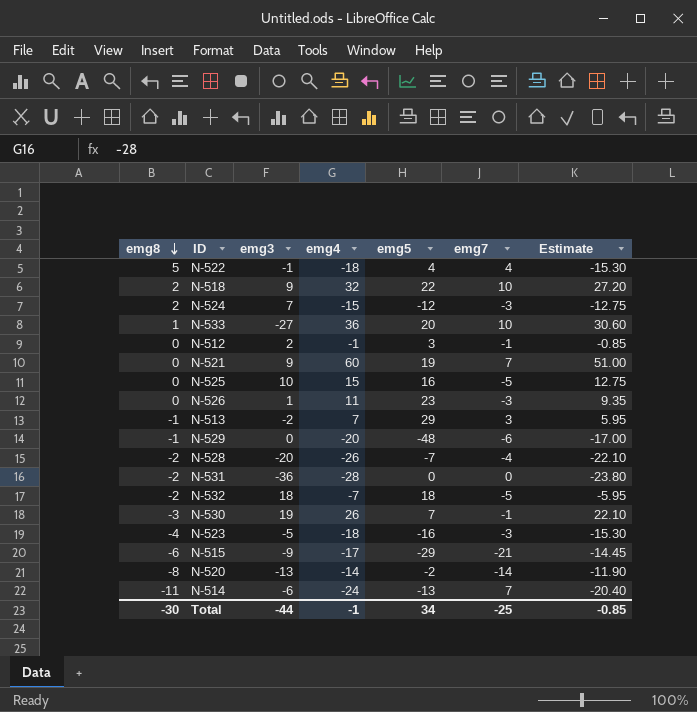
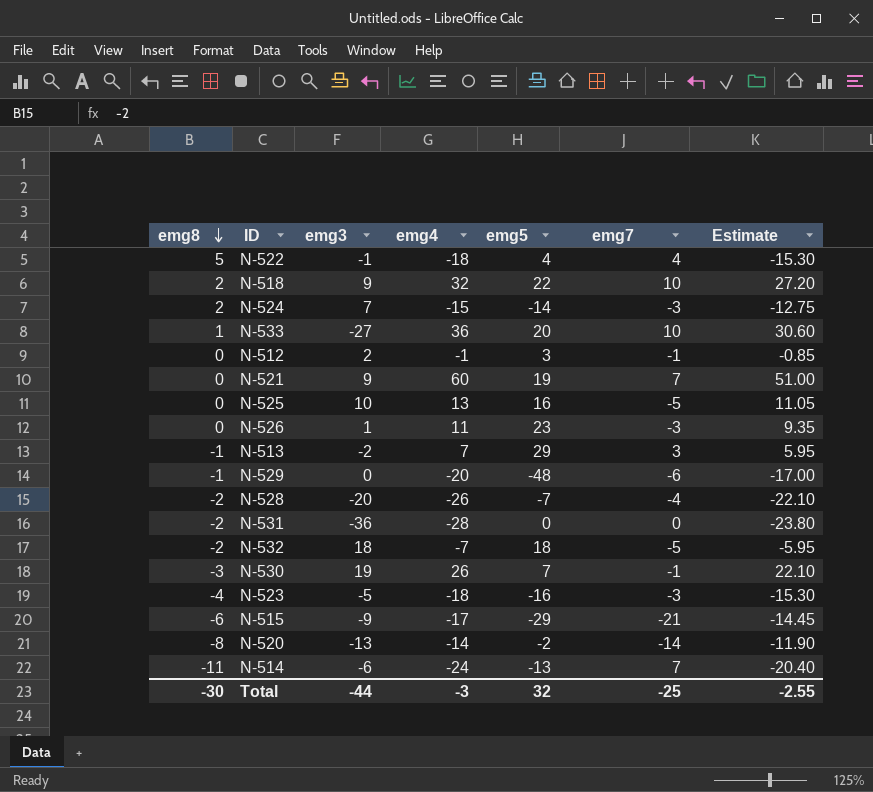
N-524 | emg5: -12 -> -14
N-525 | emg4: 15 -> 13
N-525 | Estimate: 12.75 -> 11.05
Total | emg4: -1 -> -3
Total | emg5: 34 -> 32
Total | Estimate: -0.85 -> -2.55

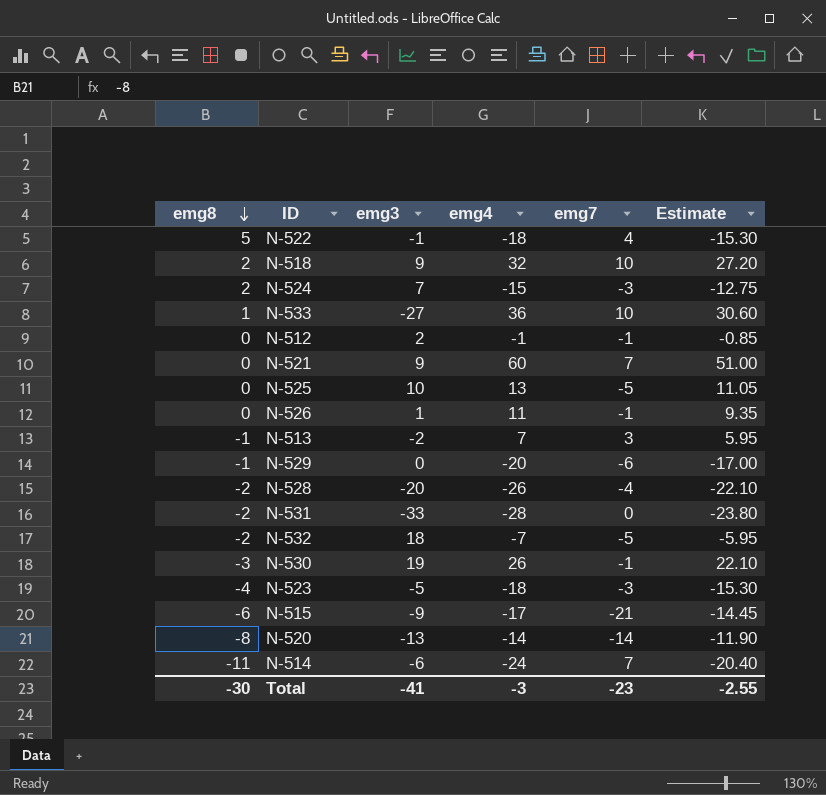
column emg5 | position: 5 -> none
N-526 | emg7: -3 -> -1
N-531 | emg3: -36 -> -33
Total | emg3: -44 -> -41
Total | emg7: -25 -> -23

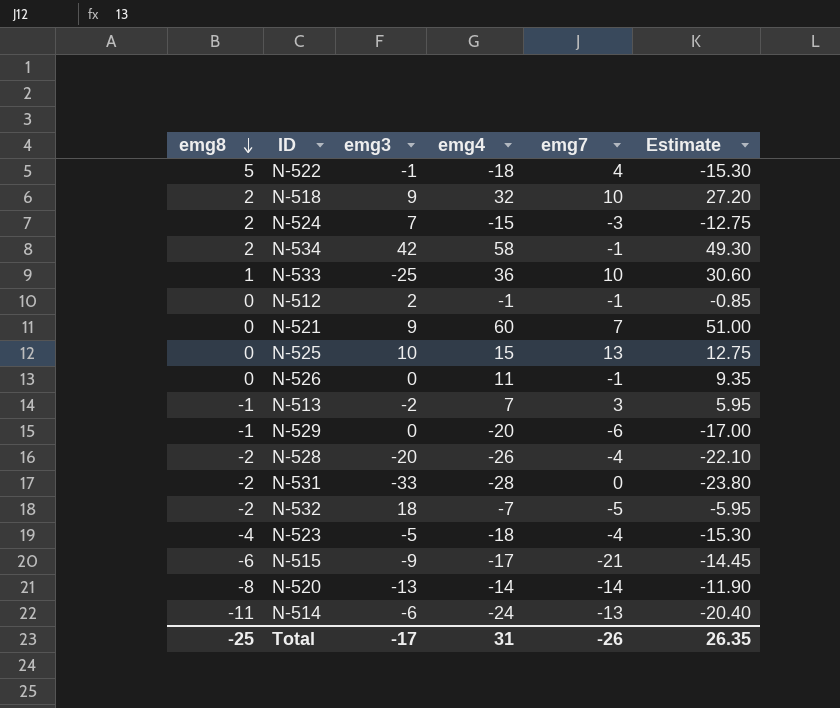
row N-530: -3 | 19 | 26 | -1 | 22.10 -> none
row N-534: none -> 2 | 42 | 58 | -1 | 49.30
N-533 | emg3: -27 -> -25
N-525 | emg4: 13 -> 15
N-525 | emg7: -5 -> 13
N-525 | Estimate: 11.05 -> 12.75
N-526 | emg3: 1 -> 0
N-523 | emg7: -3 -> -4
N-514 | emg7: 7 -> -13
Total | emg8: -30 -> -25
Total | emg3: -41 -> -17
Total | emg4: -3 -> 31
Total | emg7: -23 -> -26
Total | Estimate: -2.55 -> 26.35

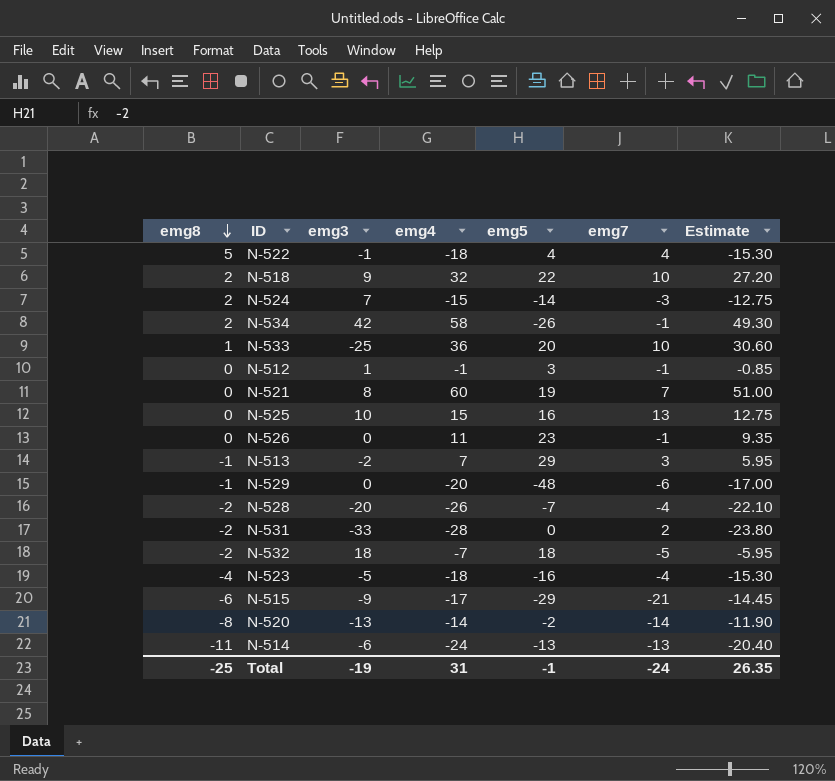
column emg5 | position: none -> 5
N-512 | emg3: 2 -> 1
N-521 | emg3: 9 -> 8
N-531 | emg7: 0 -> 2
Total | emg3: -17 -> -19
Total | emg7: -26 -> -24

